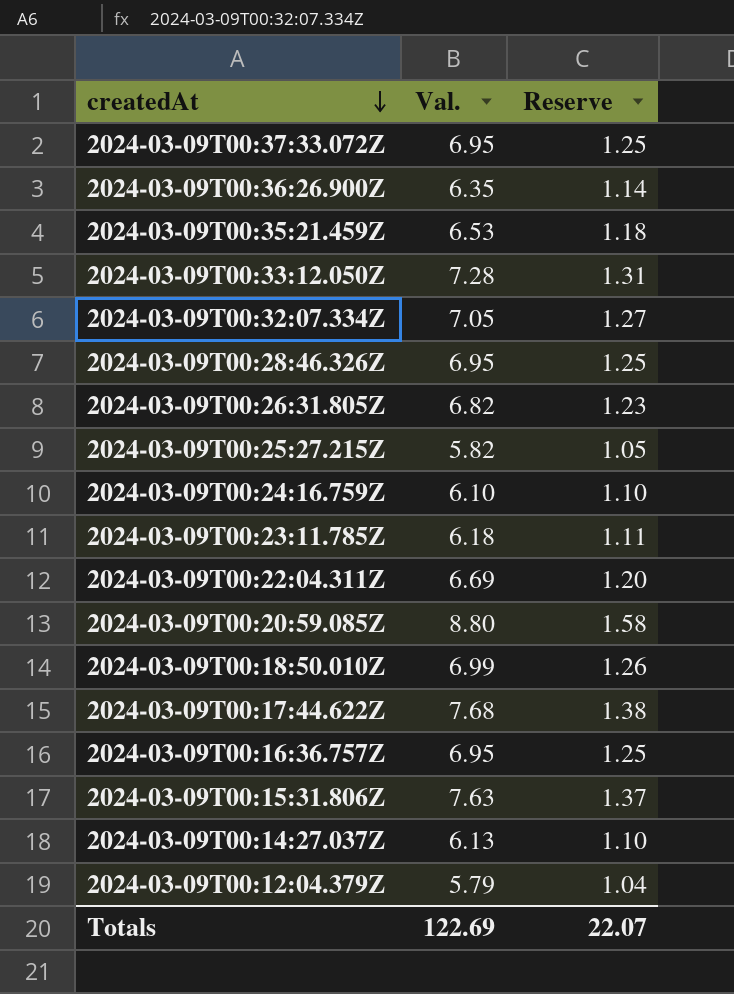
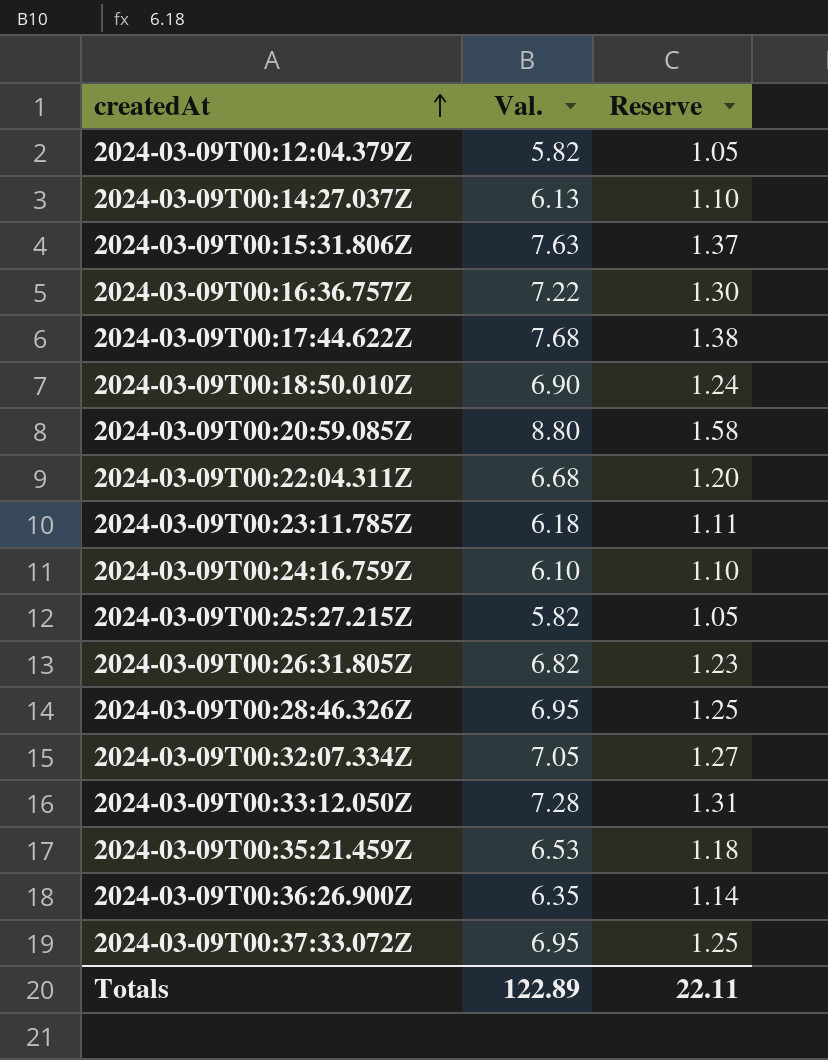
row order: createdAt descending -> createdAt ascending
2024-03-09T00:12:04.379Z | Val.: 5.79 -> 5.82
2024-03-09T00:12:04.379Z | Reserve: 1.04 -> 1.05
2024-03-09T00:16:36.757Z | Val.: 6.95 -> 7.22
2024-03-09T00:16:36.757Z | Reserve: 1.25 -> 1.30
2024-03-09T00:18:50.010Z | Val.: 6.99 -> 6.90
2024-03-09T00:18:50.010Z | Reserve: 1.26 -> 1.24
2024-03-09T00:22:04.311Z | Val.: 6.69 -> 6.68
Totals | Val.: 122.69 -> 122.89
Totals | Reserve: 22.07 -> 22.11

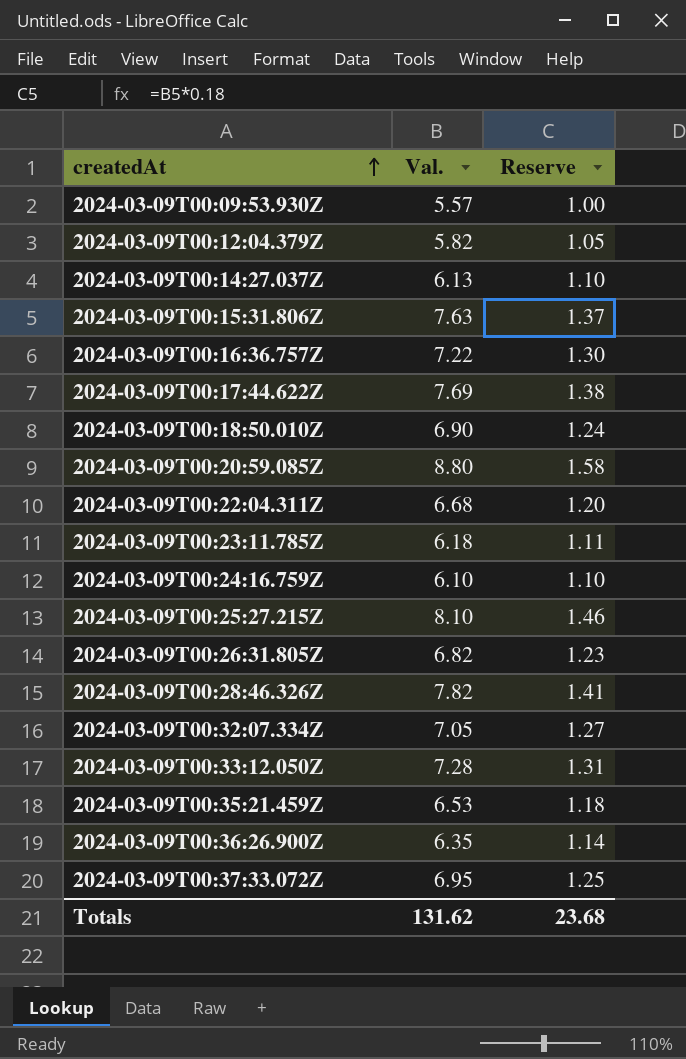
row 2024-03-09T00:09:53.930Z: none -> 5.57 | 1.00
2024-03-09T00:17:44.622Z | Val.: 7.68 -> 7.69
2024-03-09T00:25:27.215Z | Val.: 5.82 -> 8.10
2024-03-09T00:25:27.215Z | Reserve: 1.05 -> 1.46
2024-03-09T00:28:46.326Z | Val.: 6.95 -> 7.82
2024-03-09T00:28:46.326Z | Reserve: 1.25 -> 1.41
Totals | Val.: 122.89 -> 131.62
Totals | Reserve: 22.11 -> 23.68

